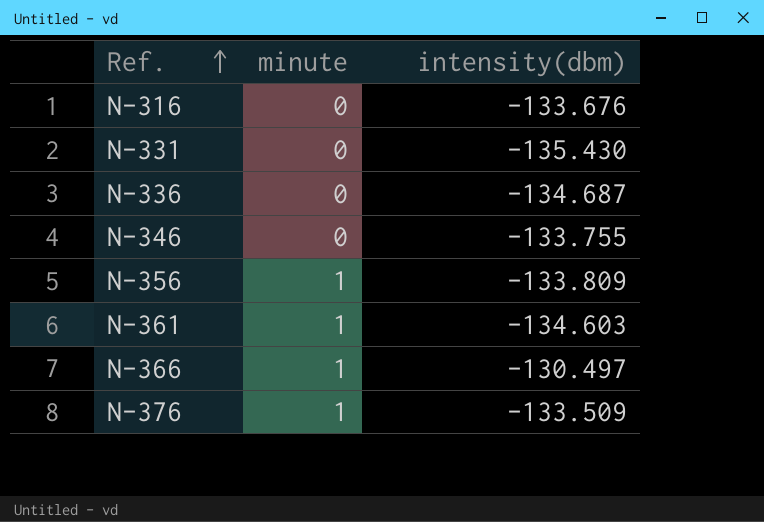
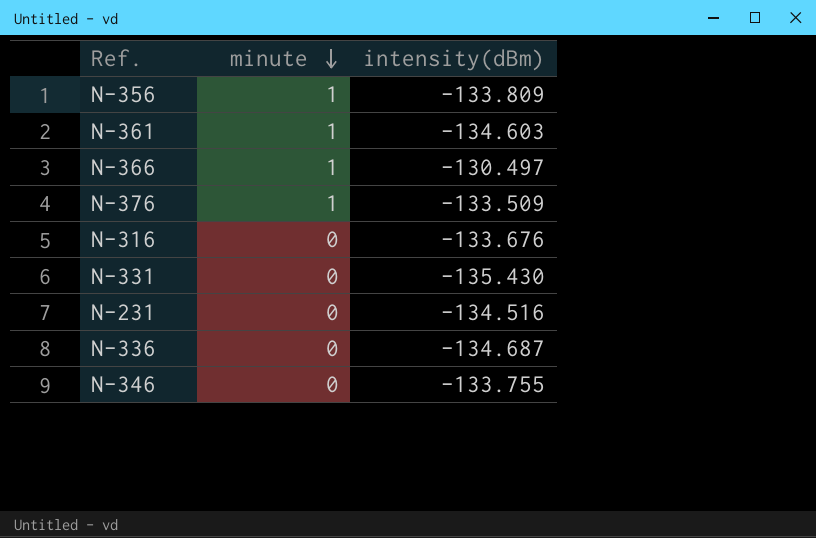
row order: Ref. ascending -> minute descending
column name: intensity(dbm) -> intensity(dBm)
row N-231: none -> 0 | -134.516

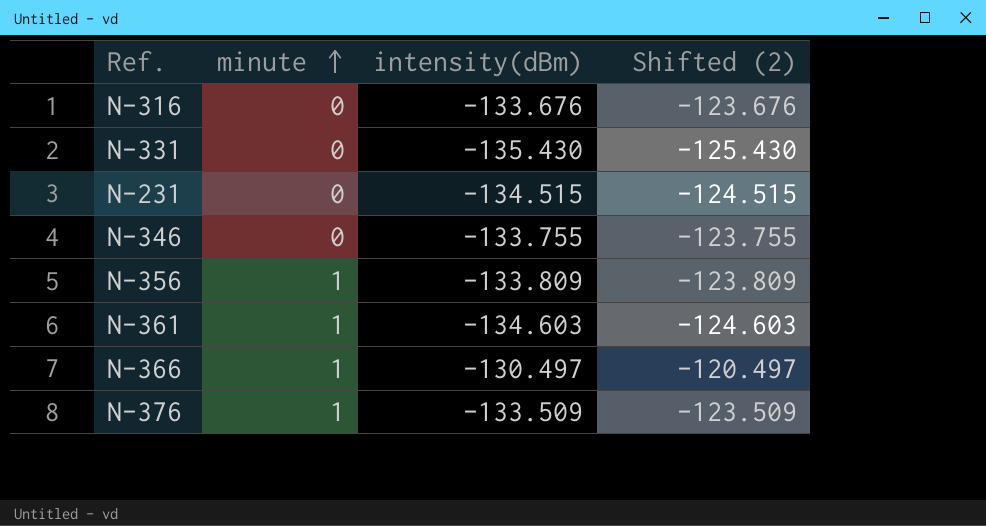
row order: minute descending -> minute ascending
column Shifted (2) | formula: none -> [intensity(dBm)] + 10
row N-336: 0 | -134.687 -> none
N-231 | intensity(dBm): -134.516 -> -134.515

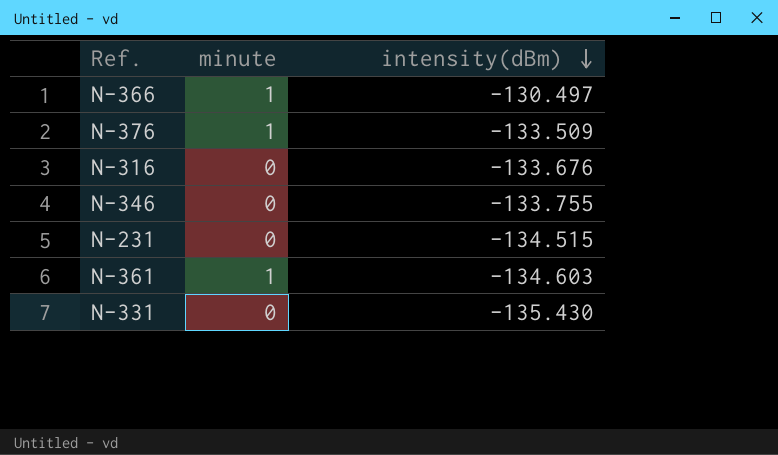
row order: minute ascending -> intensity(dBm) descending
column Shifted (2) | formula: [intensity(dBm)] + 10 -> none
row N-356: 1 | -133.809 | -123.809 -> none

